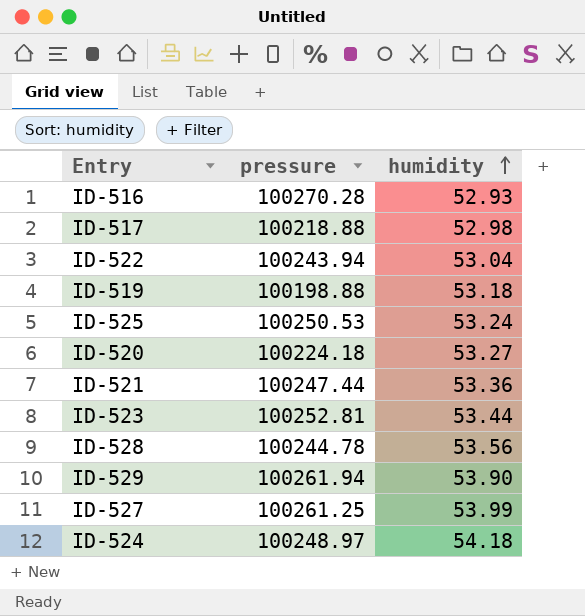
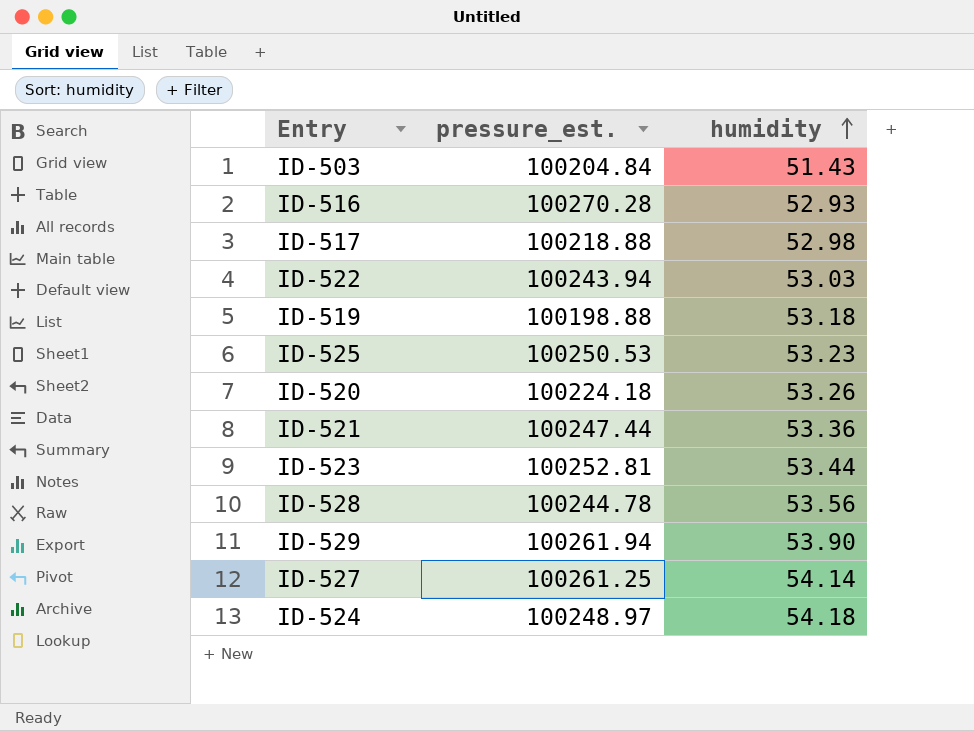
column name: pressure -> pressure_est.
row ID-503: none -> 100204.84 | 51.43
ID-522 | humidity: 53.04 -> 53.03
ID-525 | humidity: 53.24 -> 53.23
ID-520 | humidity: 53.27 -> 53.26
ID-527 | humidity: 53.99 -> 54.14

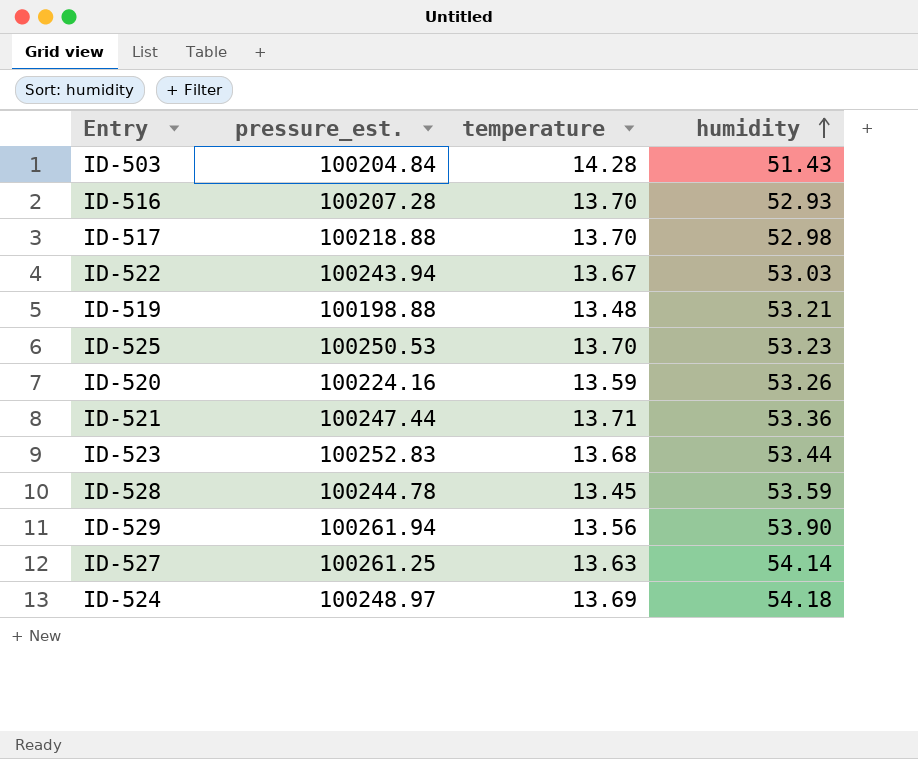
column temperature | position: none -> 3
ID-516 | pressure_est.: 100270.28 -> 100207.28
ID-519 | humidity: 53.18 -> 53.21
ID-520 | pressure_est.: 100224.18 -> 100224.16
ID-523 | pressure_est.: 100252.81 -> 100252.83
ID-528 | humidity: 53.56 -> 53.59

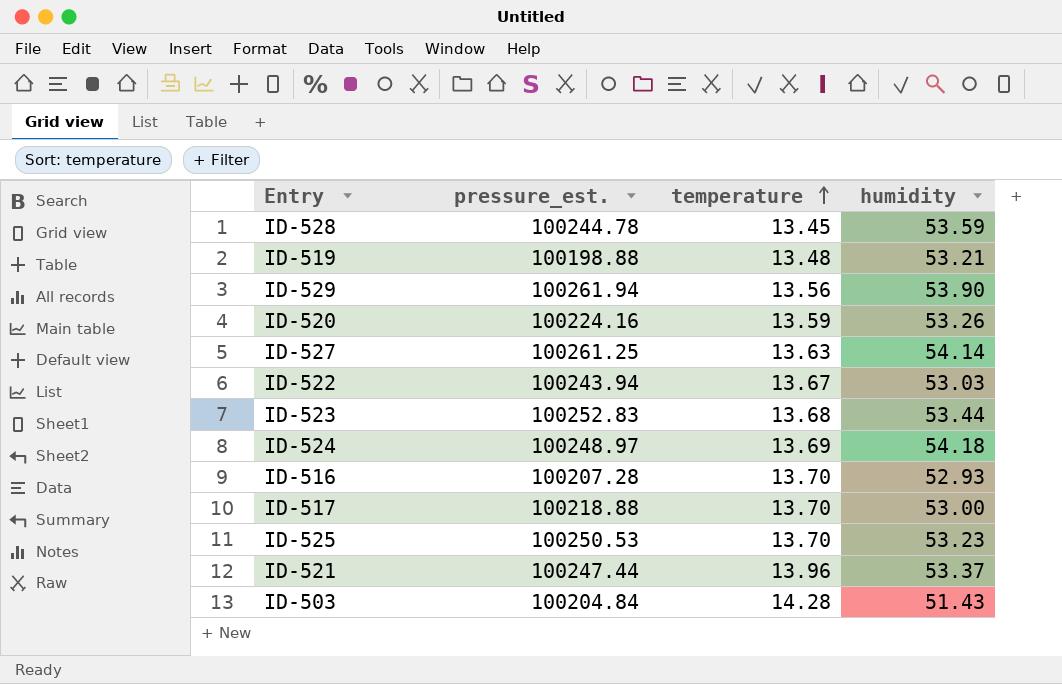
row order: humidity ascending -> temperature ascending
ID-517 | humidity: 52.98 -> 53.00
ID-521 | temperature: 13.71 -> 13.96
ID-521 | humidity: 53.36 -> 53.37

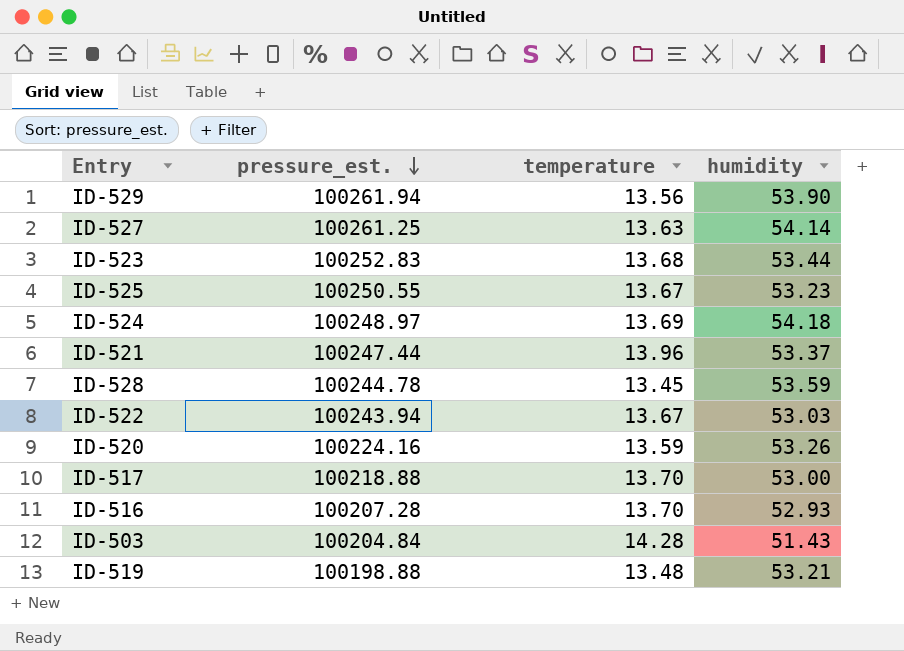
row order: temperature ascending -> pressure_est. descending
ID-525 | pressure_est.: 100250.53 -> 100250.55
ID-525 | temperature: 13.70 -> 13.67

